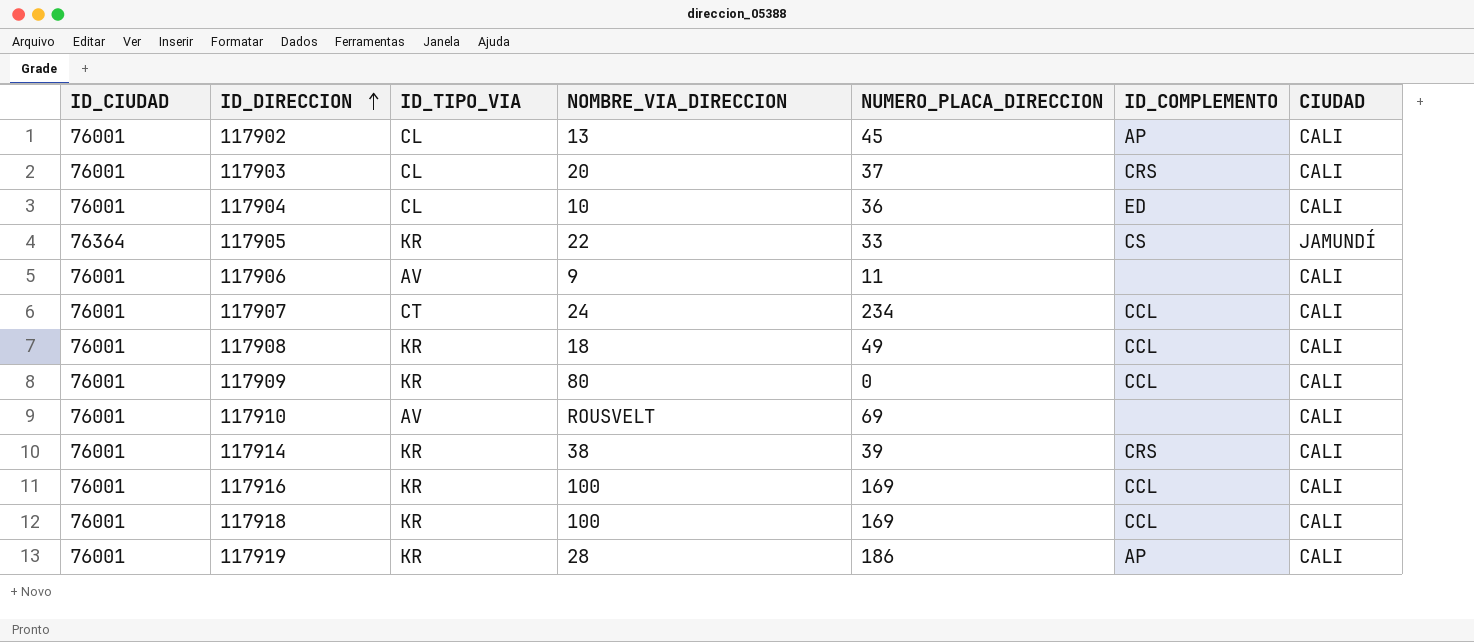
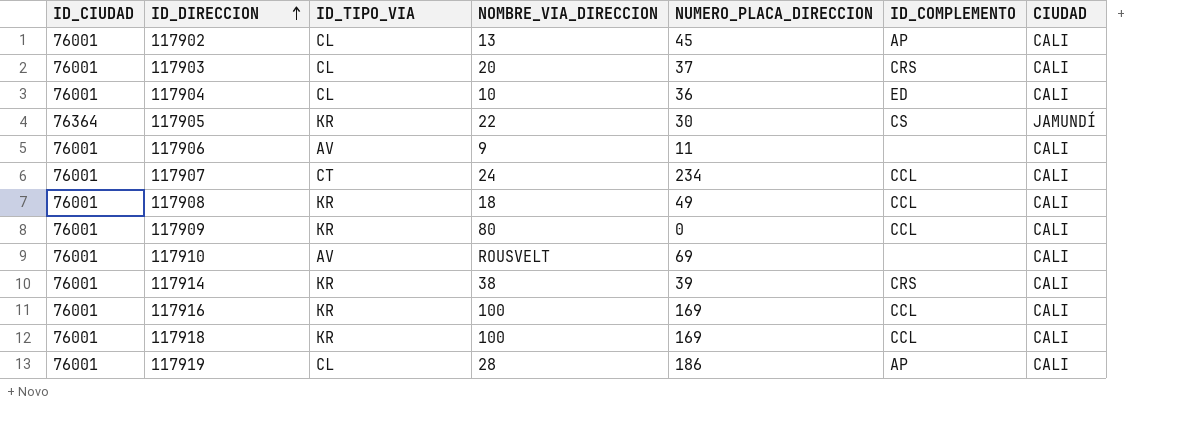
117905 | NUMERO_PLACA_DIRECCION: 33 -> 30
117919 | ID_TIPO_VIA: KR -> CL

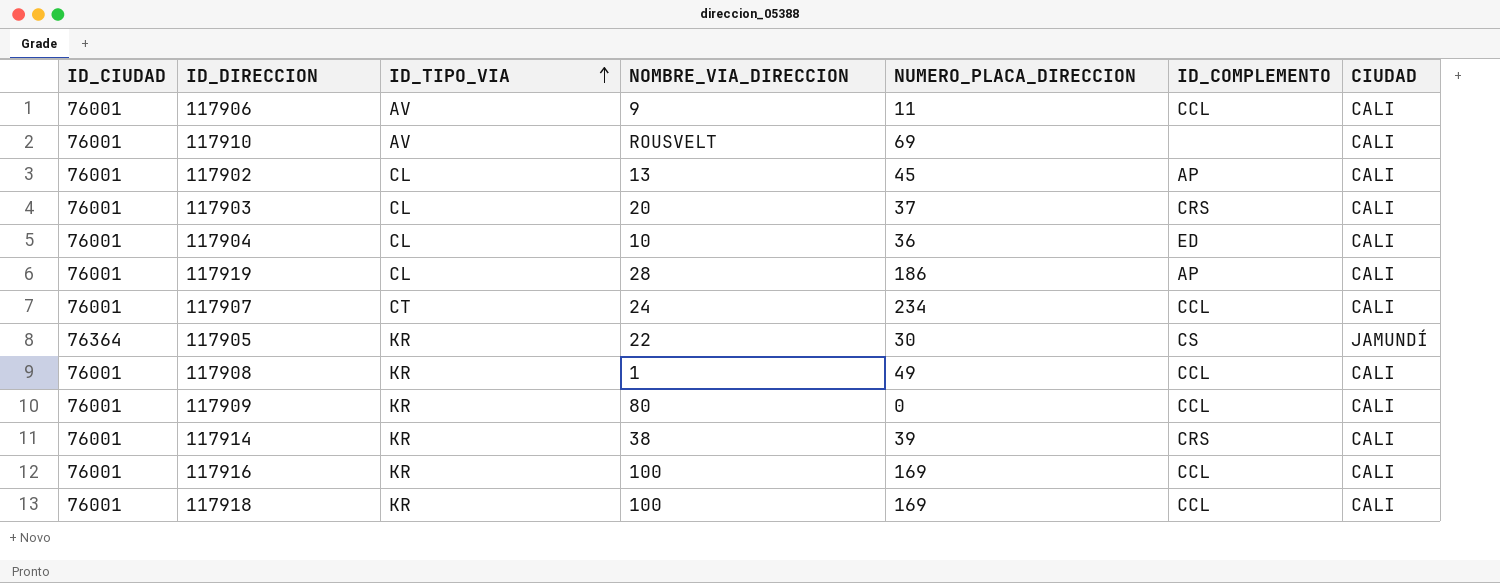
row order: ID_DIRECCION ascending -> ID_TIPO_VIA ascending
117906 | ID_COMPLEMENTO: none -> CCL
117908 | NOMBRE_VIA_DIRECCION: 18 -> 1

